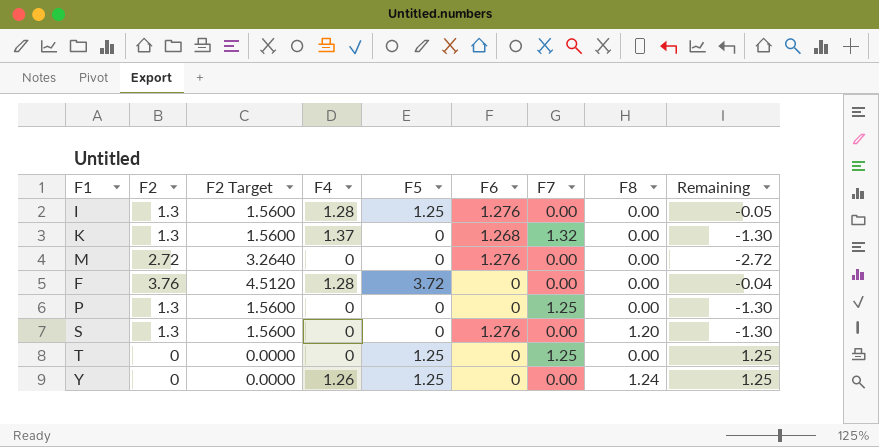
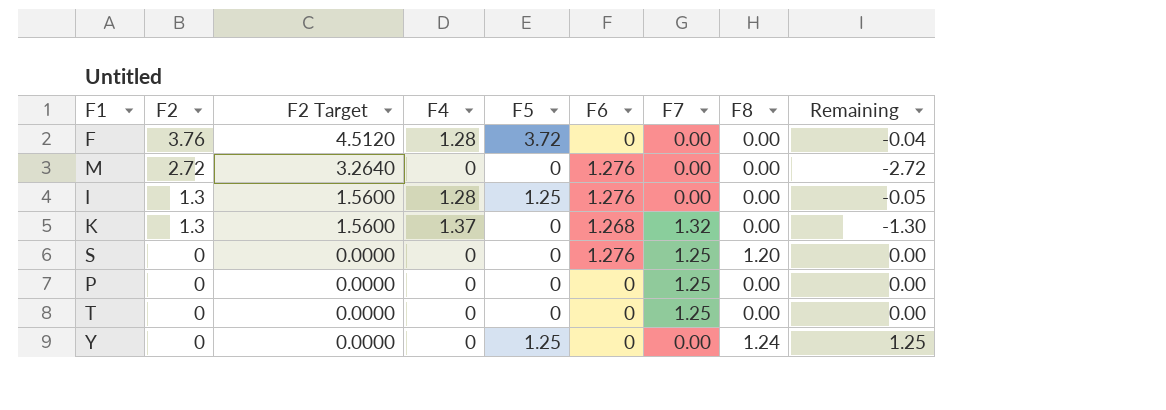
row order: none -> F2 descending
S | F2: 1.3 -> 0
S | F2 Target: 1.5600 -> 0.0000
S | F7: 0.00 -> 1.25
S | Remaining: -1.30 -> 0.00
P | F2: 1.3 -> 0
P | F2 Target: 1.5600 -> 0.0000
P | Remaining: -1.30 -> 0.00
T | F5: 1.25 -> 0
T | Remaining: 1.25 -> 0.00
Y | F4: 1.26 -> 0

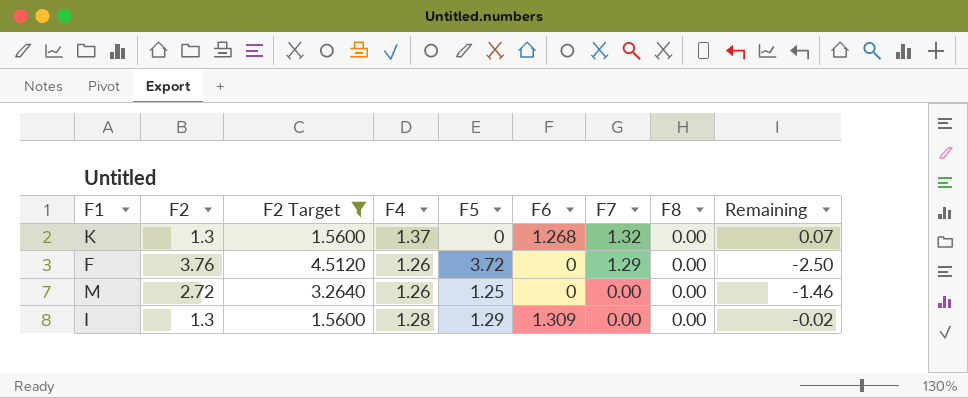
filter: none -> F2 Target != 0.0000
row order: F2 descending -> F7 descending
column Remaining | formula: [F5] - [F2] -> [F4] - [F2]
F | F4: 1.28 -> 1.26
F | F7: 0.00 -> 1.29
M | F4: 0 -> 1.26
M | F5: 0 -> 1.25
M | F6: 1.276 -> 0
I | F5: 1.25 -> 1.29
I | F6: 1.276 -> 1.309

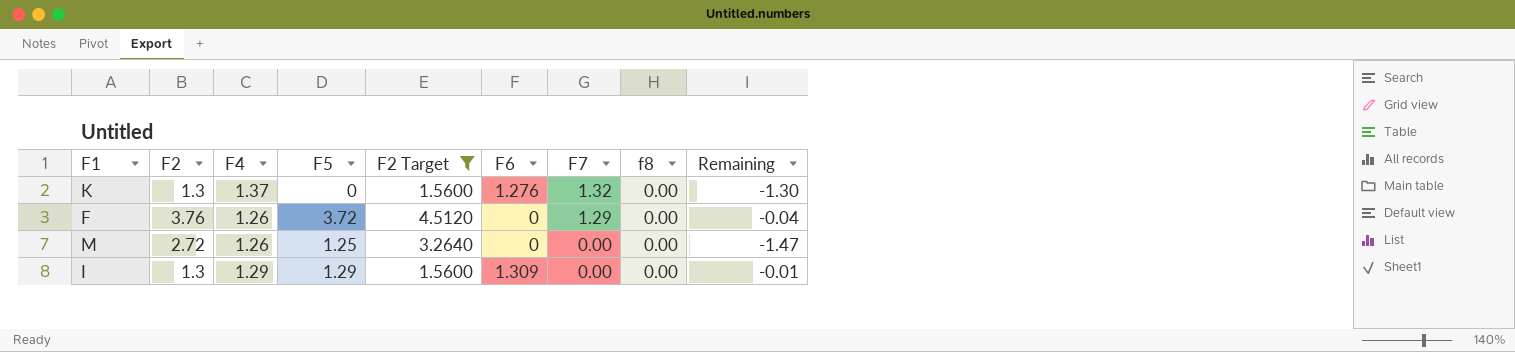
column F2 Target | position: 3 -> 5
column name: F8 -> f8
column Remaining | formula: [F4] - [F2] -> [F5] - [F2]
K | F6: 1.268 -> 1.276
I | F4: 1.28 -> 1.29

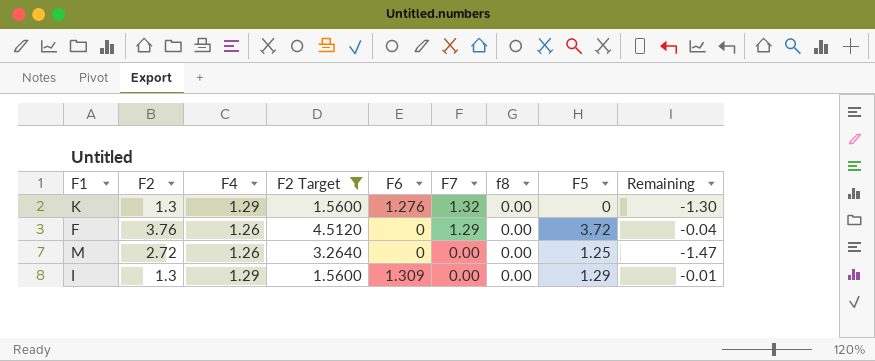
column F5 | position: 4 -> 8
K | F4: 1.37 -> 1.29

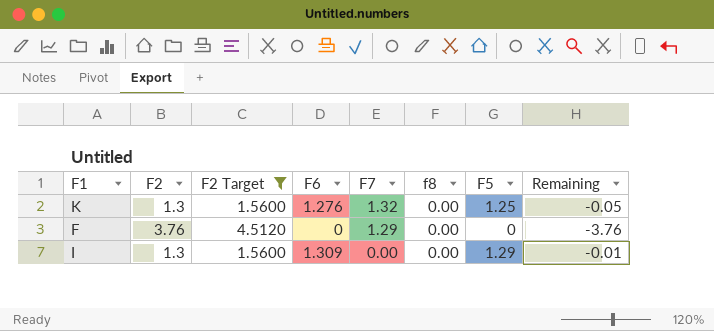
column F4 | position: 3 -> none
row M: 2.72 | 1.26 | 3.2640 | 0 | 0.00 | 0.00 | 1.25 | -1.47 -> none
K | F5: 0 -> 1.25
K | Remaining: -1.30 -> -0.05
F | F5: 3.72 -> 0
F | Remaining: -0.04 -> -3.76

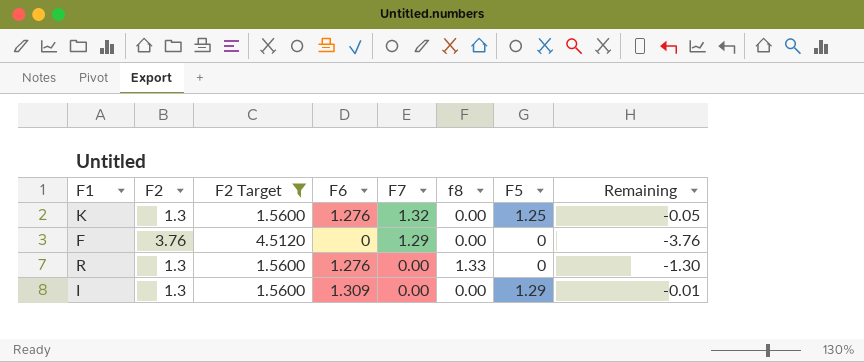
row R: none -> 1.3 | 1.5600 | 1.276 | 0.00 | 1.33 | 0 | -1.30

